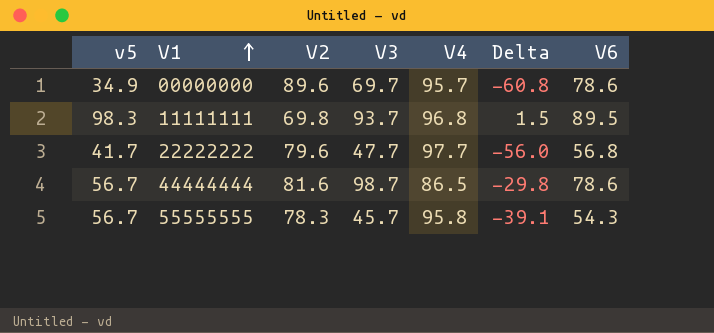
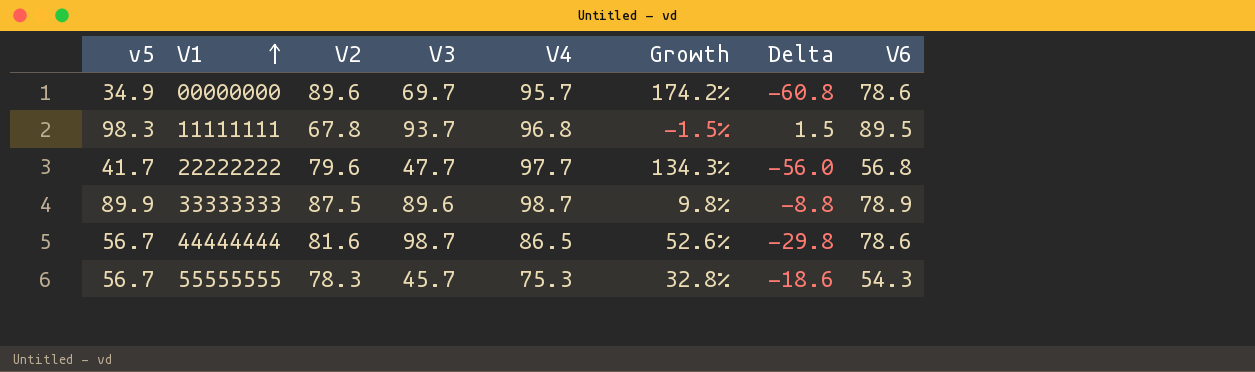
column Growth | formula: none -> ([V4] - [v5]) / [v5]
11111111 | V2: 69.8 -> 67.8
row 33333333: none -> 89.9 | 87.5 | 89.6 | 98.7 | 9.8% | -8.8 | 78.9
55555555 | V4: 95.8 -> 75.3
55555555 | Delta: -39.1 -> -18.6

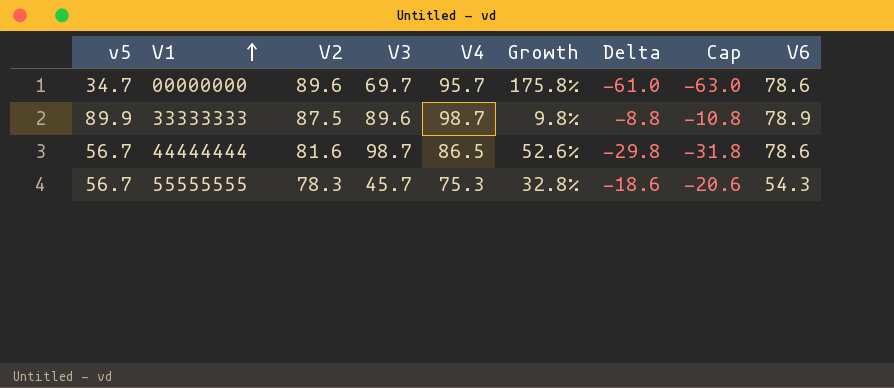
column Cap | formula: none -> [Delta] - 2
row 11111111: 98.3 | 67.8 | 93.7 | 96.8 | -1.5% | 1.5 | 89.5 -> none
row 22222222: 41.7 | 79.6 | 47.7 | 97.7 | 134.3% | -56.0 | 56.8 -> none
00000000 | v5: 34.9 -> 34.7
00000000 | Growth: 174.2% -> 175.8%
00000000 | Delta: -60.8 -> -61.0

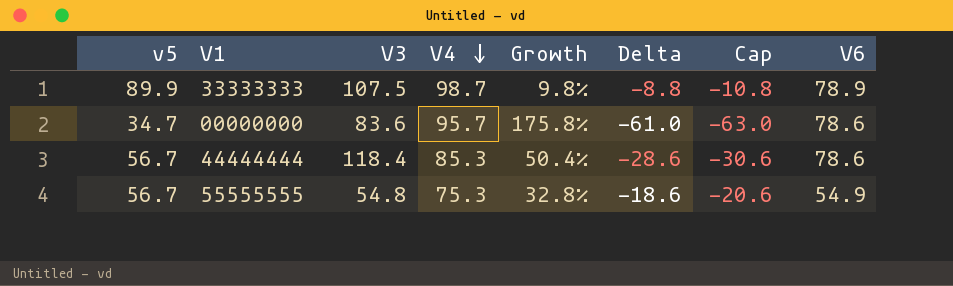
row order: V1 ascending -> V4 descending
column V2 | position: 3 -> none
33333333 | V3: 89.6 -> 107.5
00000000 | V3: 69.7 -> 83.6
44444444 | V3: 98.7 -> 118.4
44444444 | V4: 86.5 -> 85.3
44444444 | Growth: 52.6% -> 50.4%
44444444 | Delta: -29.8 -> -28.6
44444444 | Cap: -31.8 -> -30.6
55555555 | V3: 45.7 -> 54.8
55555555 | V6: 54.3 -> 54.9

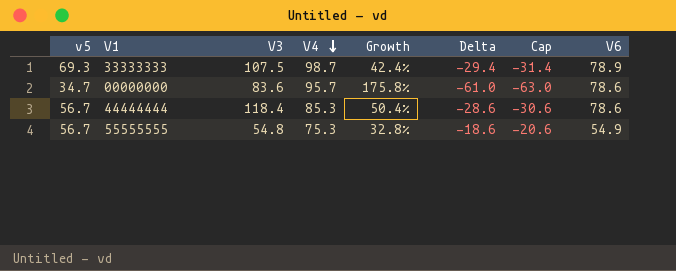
33333333 | v5: 89.9 -> 69.3
33333333 | Growth: 9.8% -> 42.4%
33333333 | Delta: -8.8 -> -29.4
33333333 | Cap: -10.8 -> -31.4

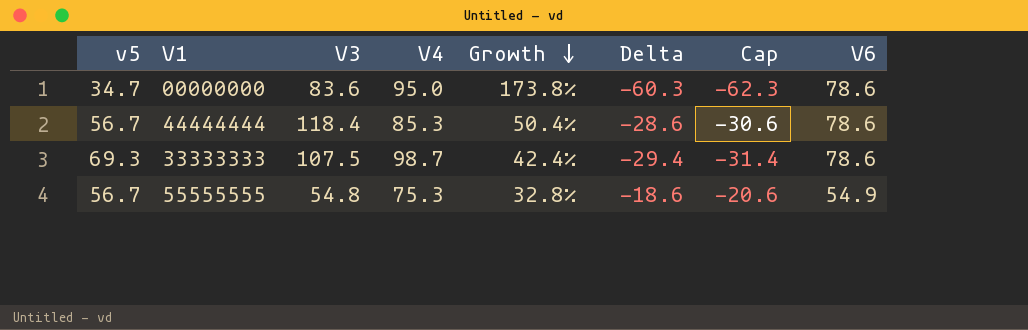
row order: V4 descending -> Growth descending
00000000 | V4: 95.7 -> 95.0
00000000 | Growth: 175.8% -> 173.8%
00000000 | Delta: -61.0 -> -60.3
00000000 | Cap: -63.0 -> -62.3
33333333 | V6: 78.9 -> 78.6

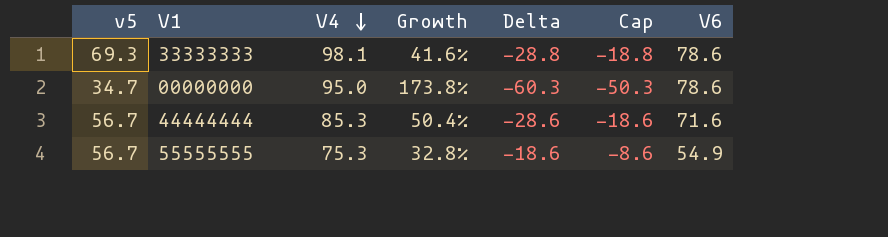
row order: Growth descending -> V4 descending
column V3 | position: 3 -> none
column Cap | formula: [Delta] - 2 -> [Delta] + 10
33333333 | V4: 98.7 -> 98.1
33333333 | Growth: 42.4% -> 41.6%
33333333 | Delta: -29.4 -> -28.8
44444444 | V6: 78.6 -> 71.6

